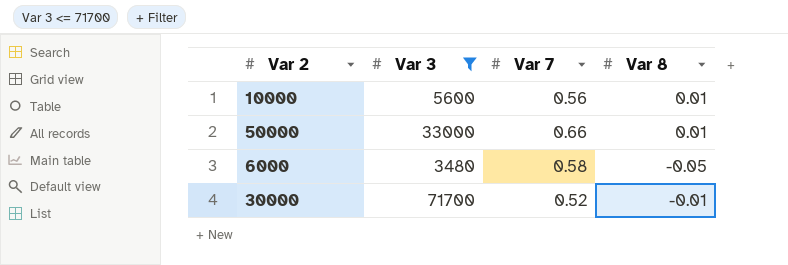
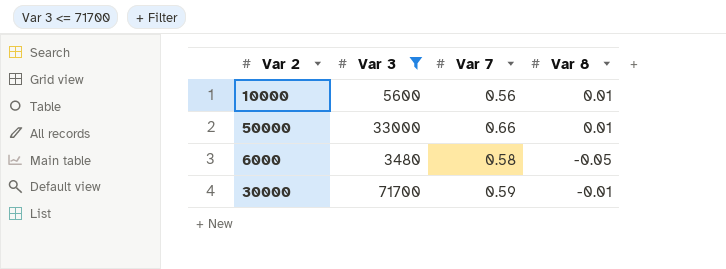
30000 | Var 7: 0.52 -> 0.59

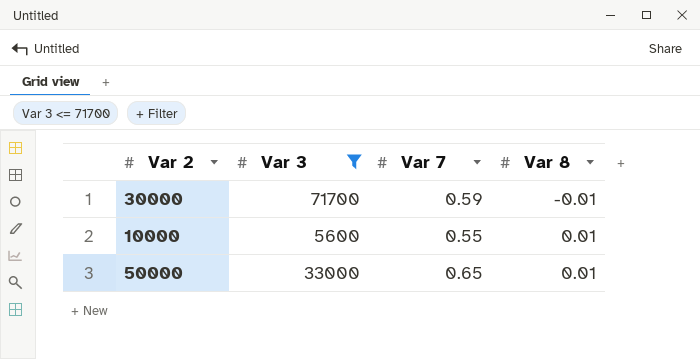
row order: none -> Var 8 ascending
row 6000: 3480 | 0.58 | -0.05 -> none
10000 | Var 7: 0.56 -> 0.55
50000 | Var 7: 0.66 -> 0.65

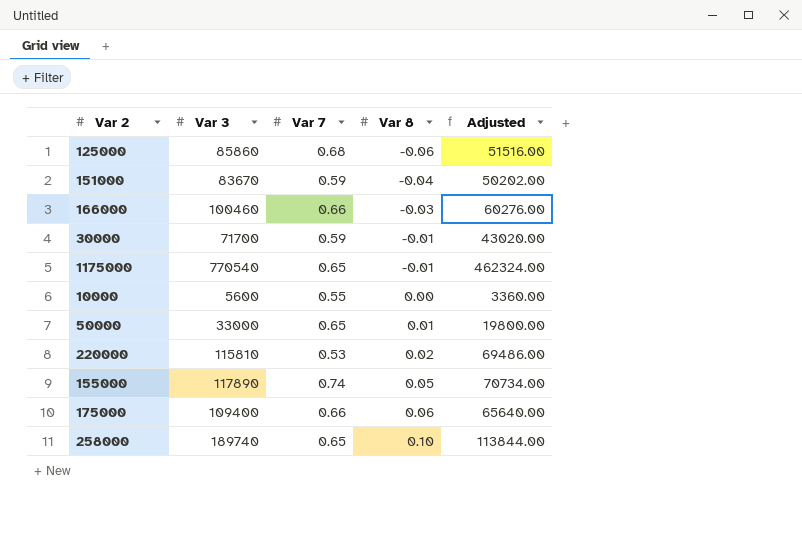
filter: Var 3 <= 71700 -> none
column Adjusted | formula: none -> [Var 3] * 0.6
10000 | Var 8: 0.01 -> 0.00

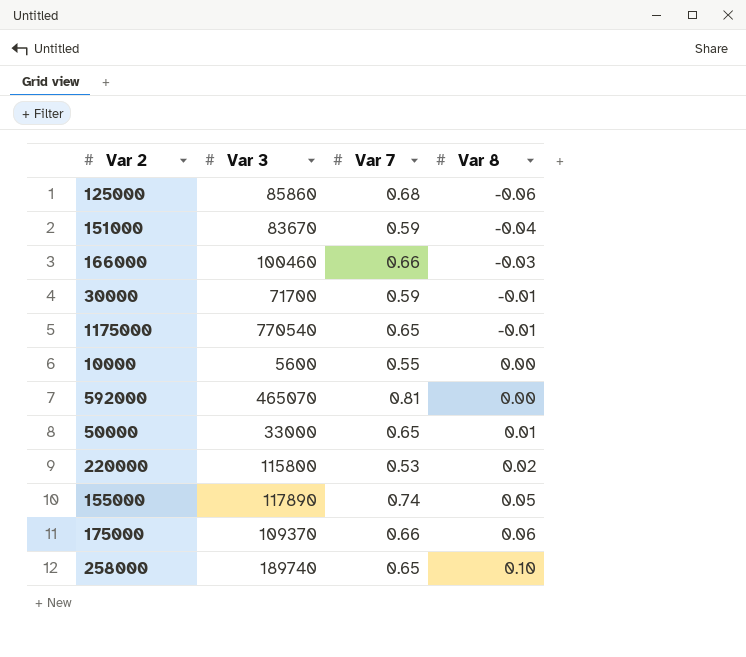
column Adjusted | formula: [Var 3] * 0.6 -> none
row 592000: none -> 465070 | 0.81 | 0.00
220000 | Var 3: 115810 -> 115800
175000 | Var 3: 109400 -> 109370

